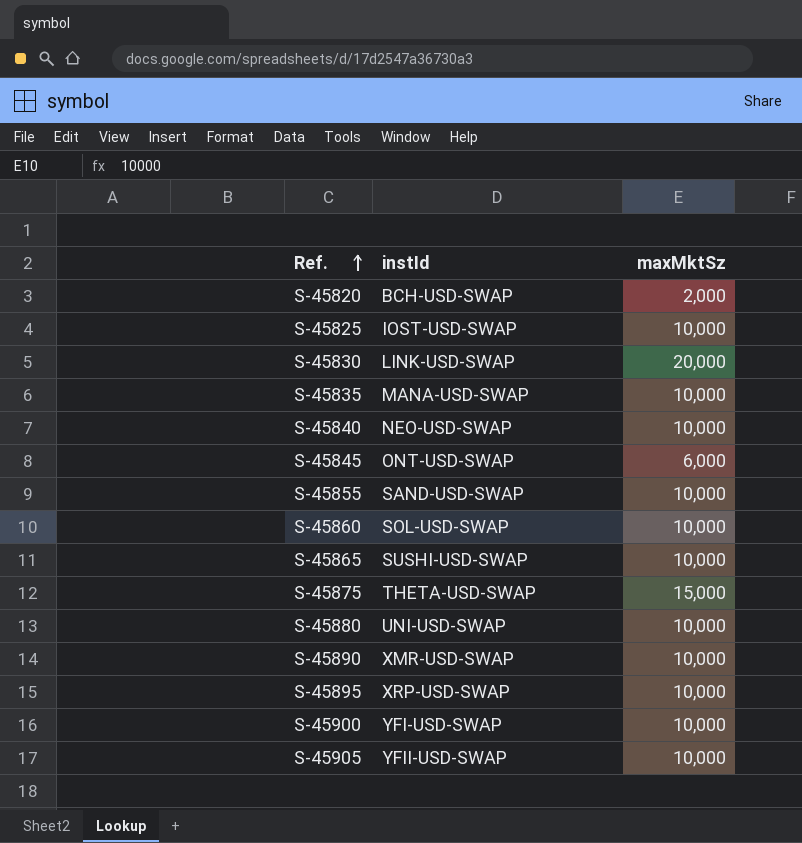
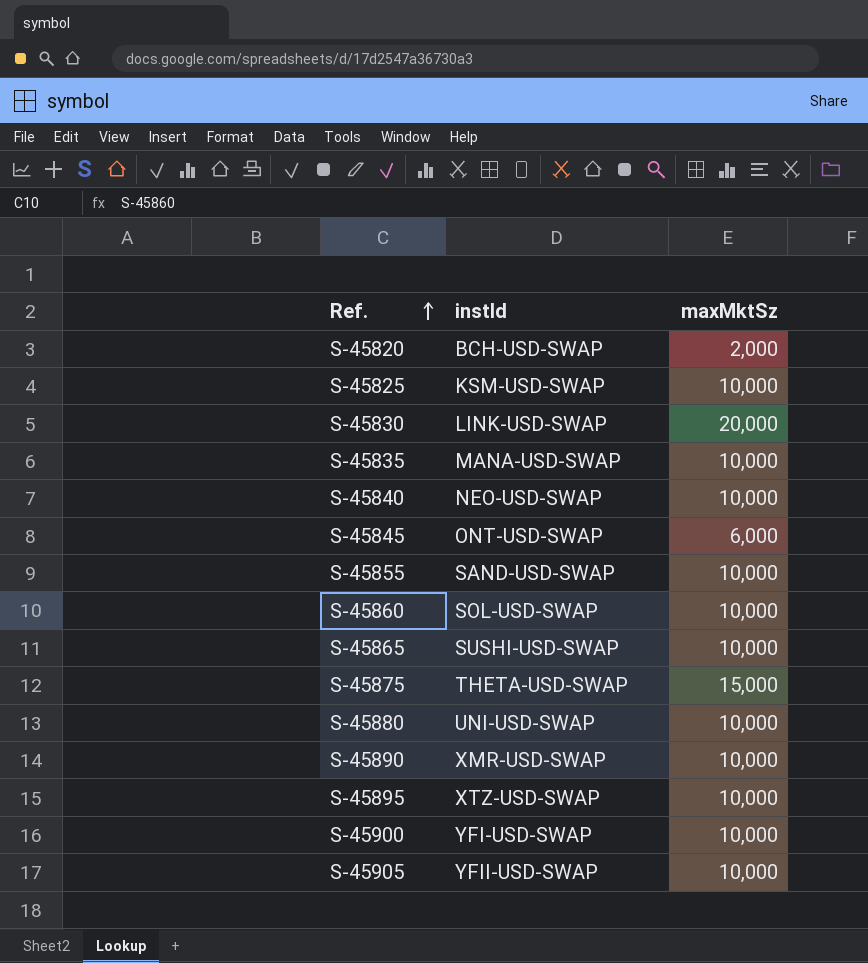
S-45825 | instId: IOST-USD-SWAP -> KSM-USD-SWAP
S-45895 | instId: XRP-USD-SWAP -> XTZ-USD-SWAP

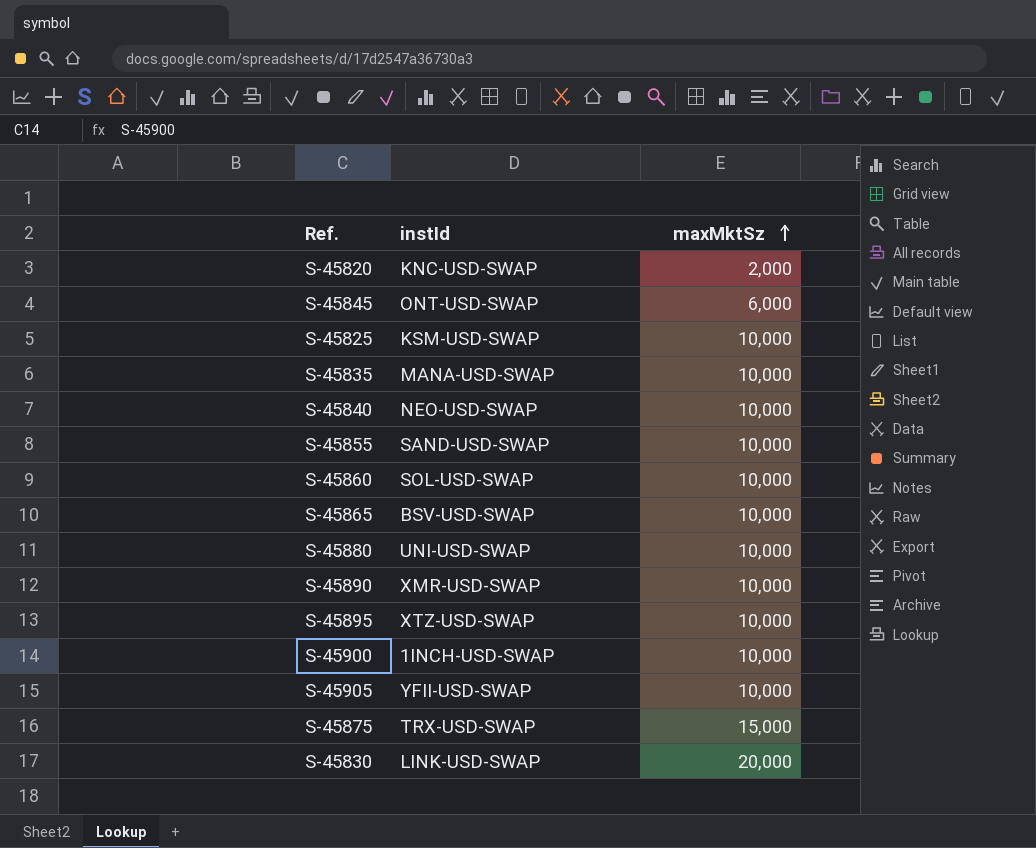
row order: Ref. ascending -> maxMktSz ascending
S-45820 | instId: BCH-USD-SWAP -> KNC-USD-SWAP
S-45865 | instId: SUSHI-USD-SWAP -> BSV-USD-SWAP
S-45900 | instId: YFI-USD-SWAP -> 1INCH-USD-SWAP
S-45875 | instId: THETA-USD-SWAP -> TRX-USD-SWAP

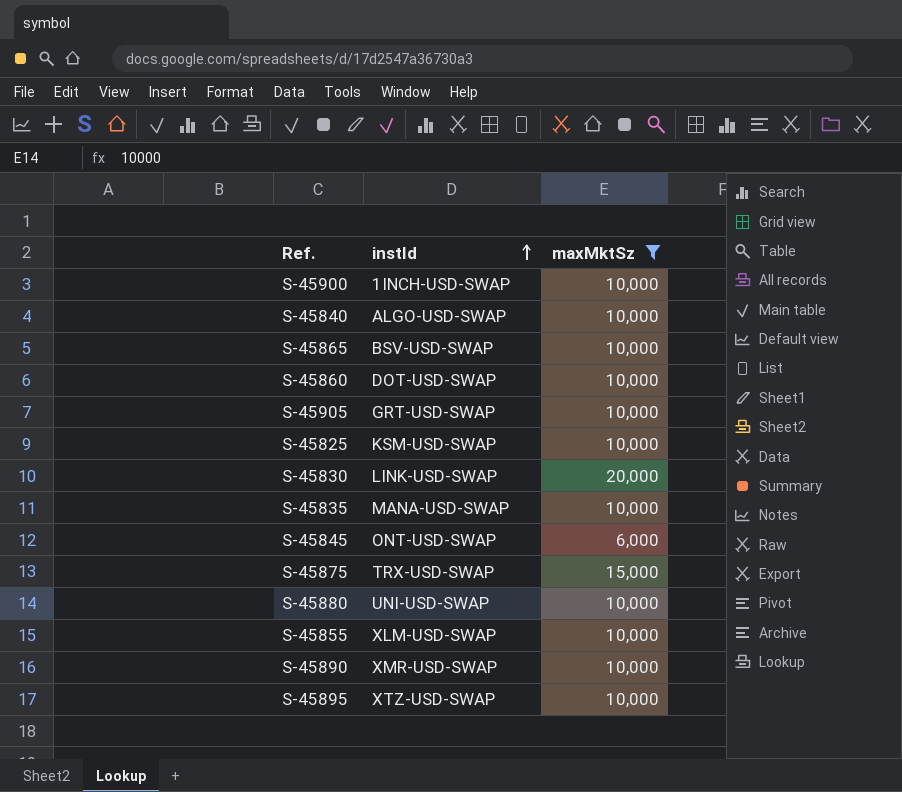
filter: none -> maxMktSz != 2,000
row order: maxMktSz ascending -> instId ascending
S-45840 | instId: NEO-USD-SWAP -> ALGO-USD-SWAP
S-45860 | instId: SOL-USD-SWAP -> DOT-USD-SWAP
S-45905 | instId: YFII-USD-SWAP -> GRT-USD-SWAP
S-45855 | instId: SAND-USD-SWAP -> XLM-USD-SWAP

